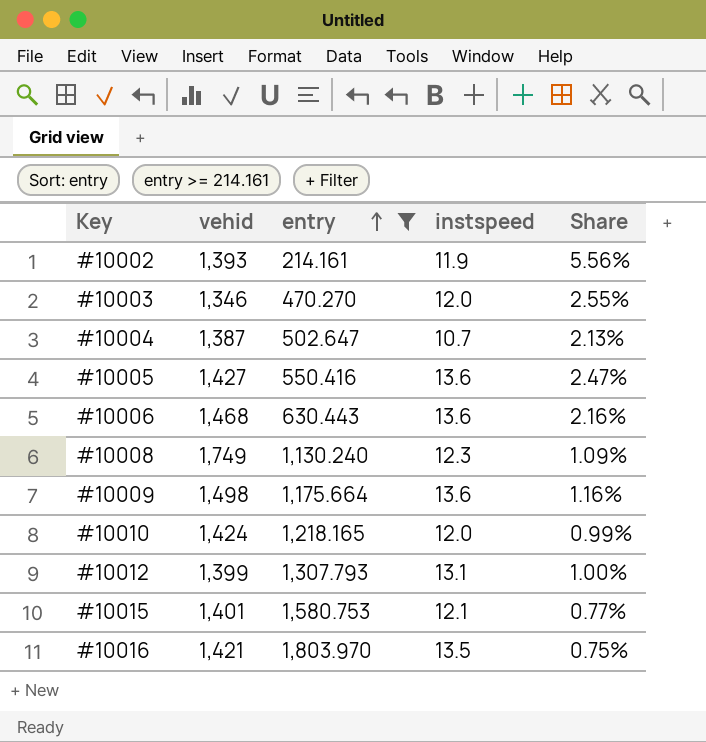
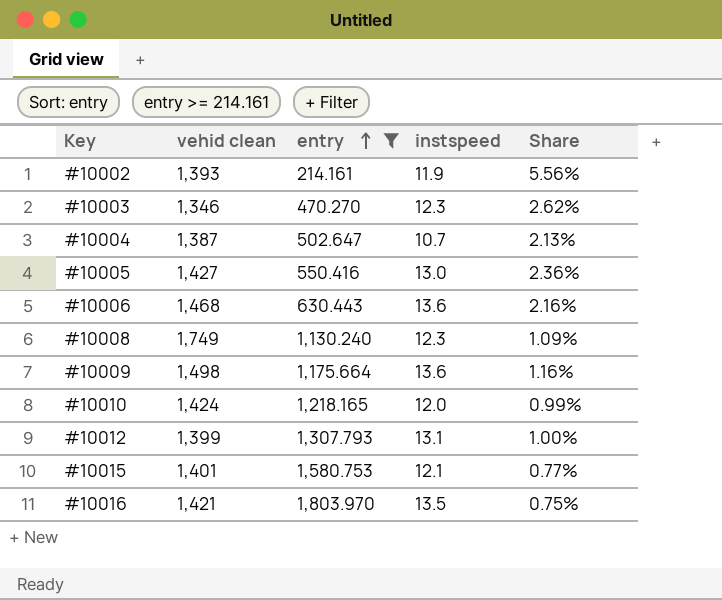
column name: vehid -> vehid clean
#10003 | instspeed: 12.0 -> 12.3
#10003 | Share: 2.55% -> 2.62%
#10005 | instspeed: 13.6 -> 13.0
#10005 | Share: 2.47% -> 2.36%

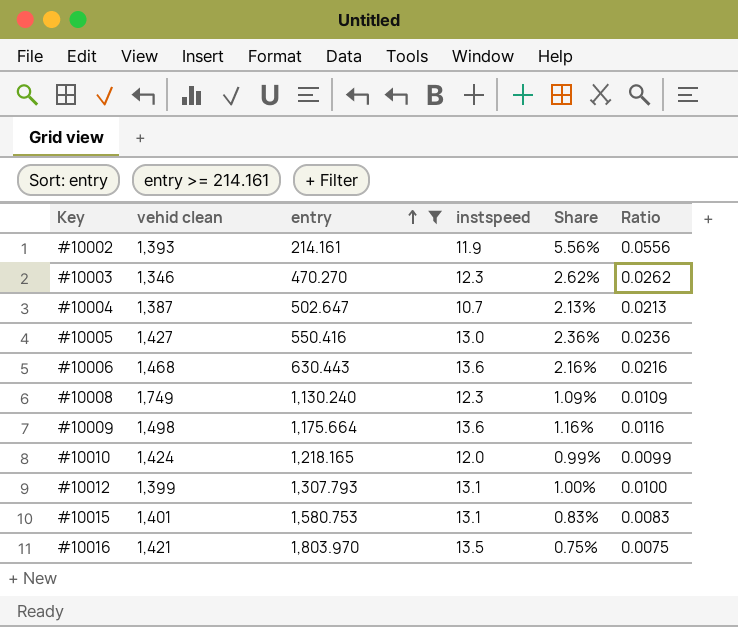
column Ratio | formula: none -> [instspeed] / [entry]
#10015 | instspeed: 12.1 -> 13.1
#10015 | Share: 0.77% -> 0.83%

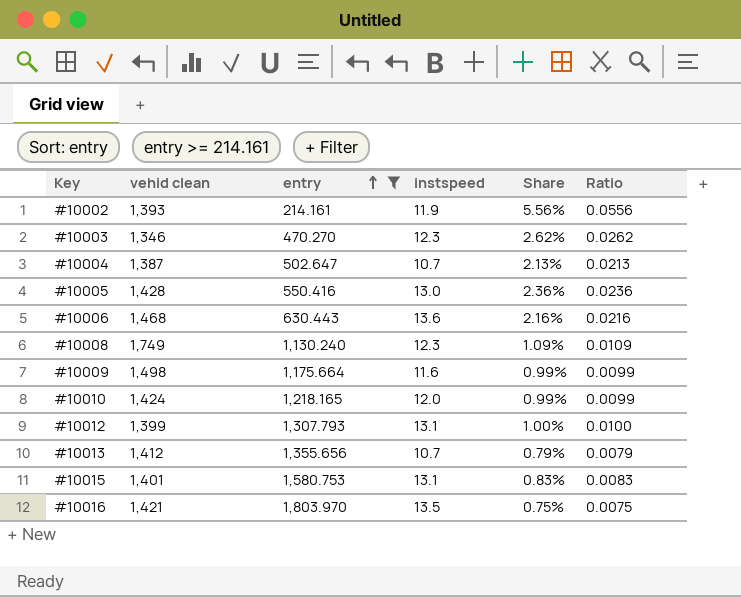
#10005 | vehid clean: 1,427 -> 1,428
#10009 | instspeed: 13.6 -> 11.6
#10009 | Share: 1.16% -> 0.99%
#10009 | Ratio: 0.0116 -> 0.0099
row #10013: none -> 1,412 | 1,355.656 | 10.7 | 0.79% | 0.0079

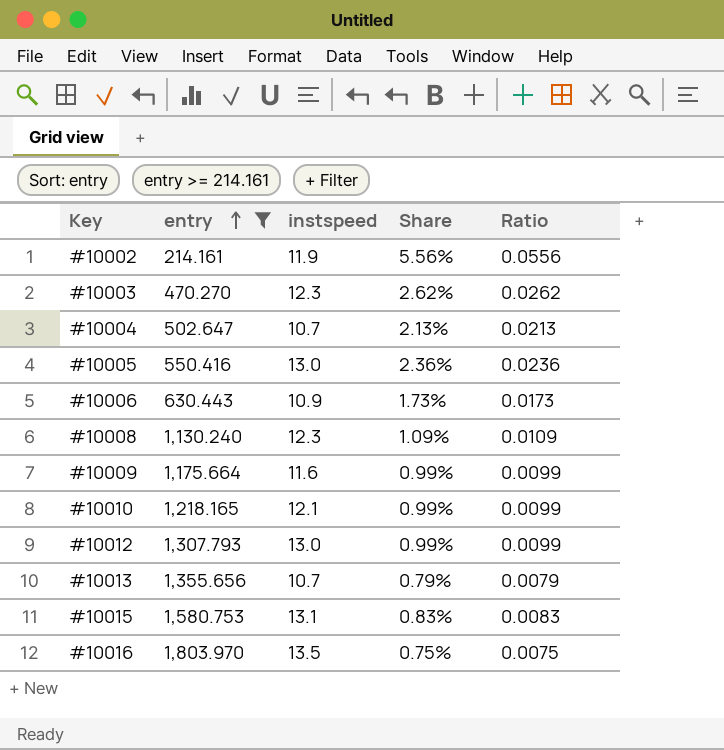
column vehid clean | position: 2 -> none
#10006 | instspeed: 13.6 -> 10.9
#10006 | Share: 2.16% -> 1.73%
#10006 | Ratio: 0.0216 -> 0.0173
#10010 | instspeed: 12.0 -> 12.1
#10012 | instspeed: 13.1 -> 13.0
#10012 | Share: 1.00% -> 0.99%
#10012 | Ratio: 0.0100 -> 0.0099

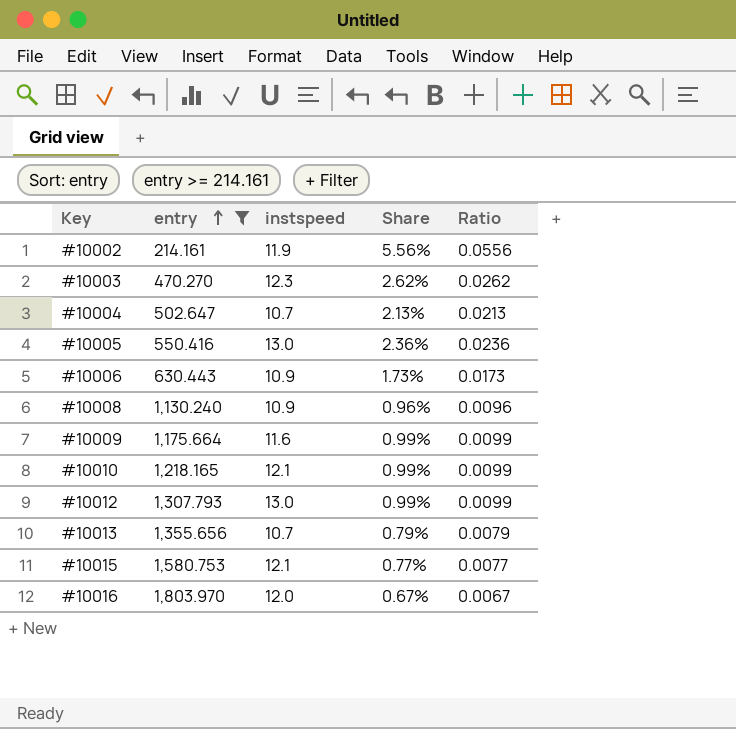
#10008 | instspeed: 12.3 -> 10.9
#10008 | Share: 1.09% -> 0.96%
#10008 | Ratio: 0.0109 -> 0.0096
#10015 | instspeed: 13.1 -> 12.1
#10015 | Share: 0.83% -> 0.77%
#10015 | Ratio: 0.0083 -> 0.0077
#10016 | instspeed: 13.5 -> 12.0
#10016 | Share: 0.75% -> 0.67%
#10016 | Ratio: 0.0075 -> 0.0067

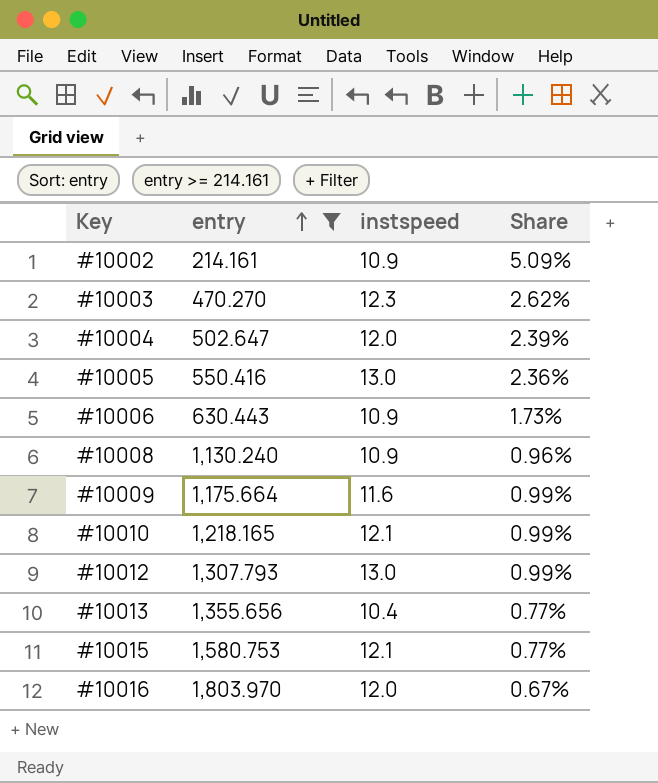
column Ratio | formula: [instspeed] / [entry] -> none
#10002 | instspeed: 11.9 -> 10.9
#10002 | Share: 5.56% -> 5.09%
#10004 | instspeed: 10.7 -> 12.0
#10004 | Share: 2.13% -> 2.39%
#10013 | instspeed: 10.7 -> 10.4
#10013 | Share: 0.79% -> 0.77%

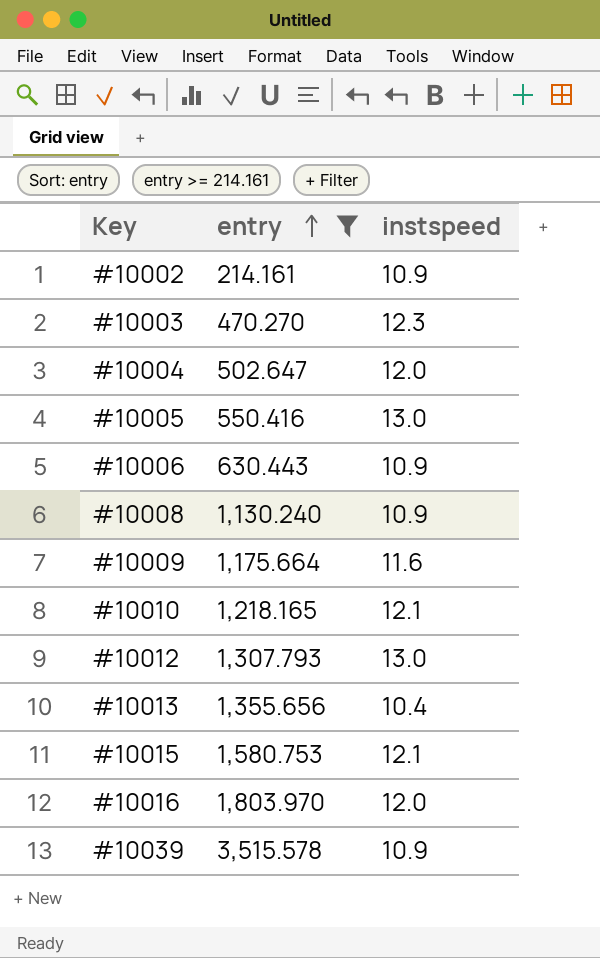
column Share | formula: [instspeed] / [entry] -> none
row #10039: none -> 3,515.578 | 10.9

